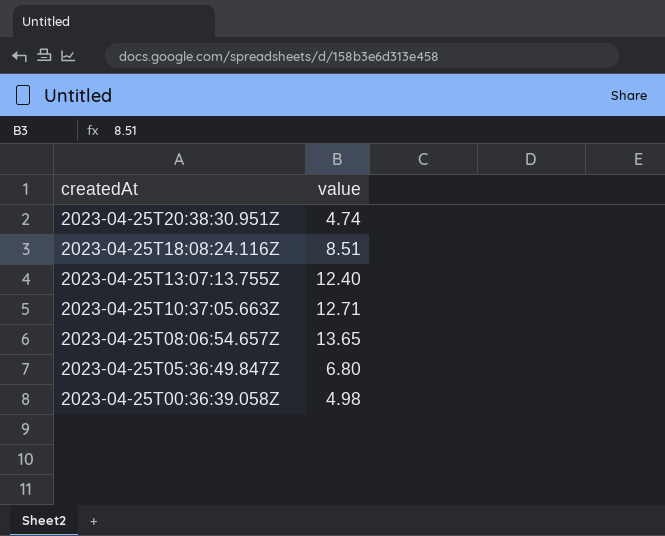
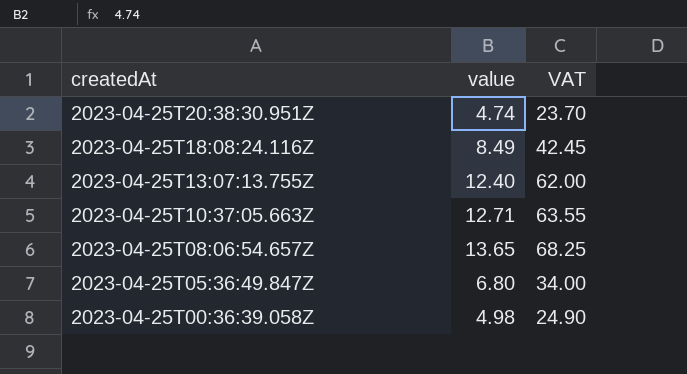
column VAT | formula: none -> [value] * 5
2023-04-25T18:08:24.116Z | value: 8.51 -> 8.49

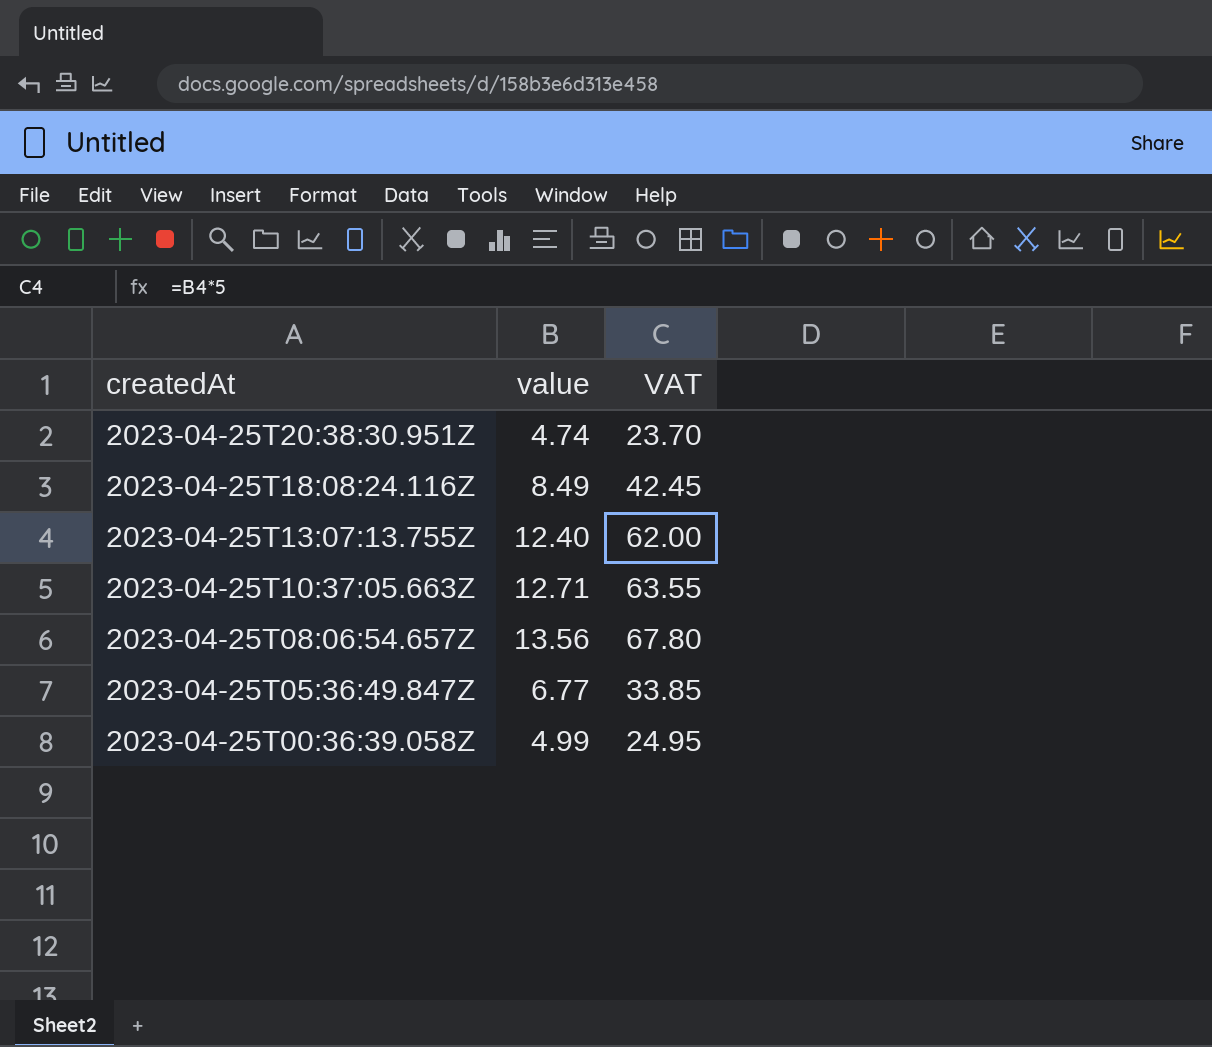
2023-04-25T08:06:54.657Z | value: 13.65 -> 13.56
2023-04-25T08:06:54.657Z | VAT: 68.25 -> 67.80
2023-04-25T05:36:49.847Z | value: 6.80 -> 6.77
2023-04-25T05:36:49.847Z | VAT: 34.00 -> 33.85
2023-04-25T00:36:39.058Z | value: 4.98 -> 4.99
2023-04-25T00:36:39.058Z | VAT: 24.90 -> 24.95

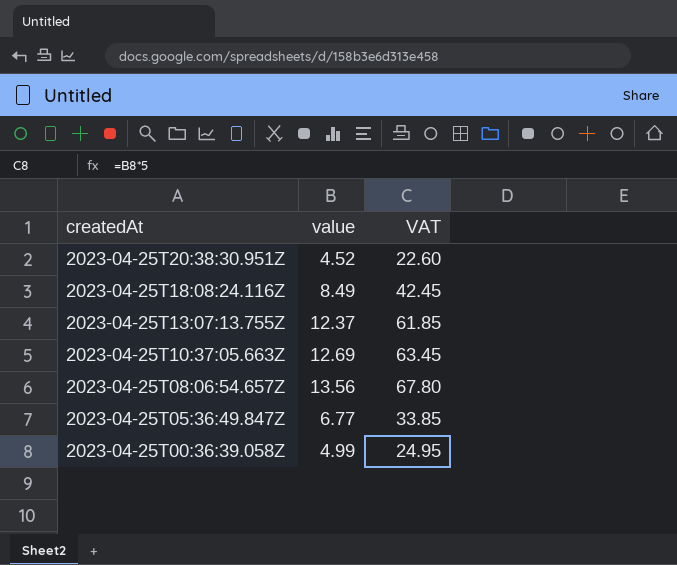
2023-04-25T20:38:30.951Z | value: 4.74 -> 4.52
2023-04-25T20:38:30.951Z | VAT: 23.70 -> 22.60
2023-04-25T13:07:13.755Z | value: 12.40 -> 12.37
2023-04-25T13:07:13.755Z | VAT: 62.00 -> 61.85
2023-04-25T10:37:05.663Z | value: 12.71 -> 12.69
2023-04-25T10:37:05.663Z | VAT: 63.55 -> 63.45

